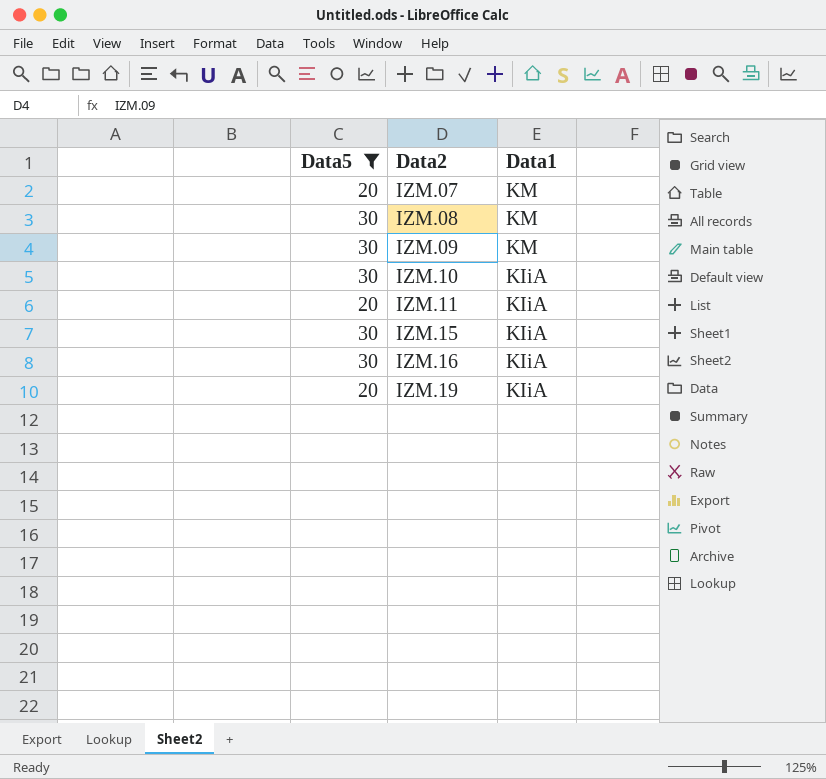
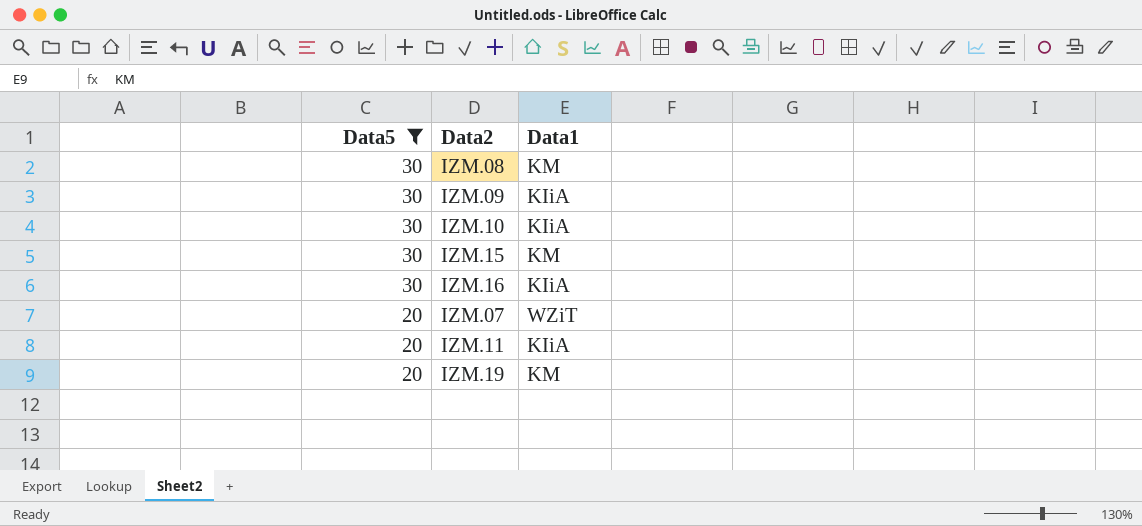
row order: Data2 ascending -> Data5 descending
IZM.09 | Data1: KM -> KIiA
IZM.15 | Data1: KIiA -> KM
IZM.07 | Data1: KM -> WZiT
IZM.19 | Data1: KIiA -> KM

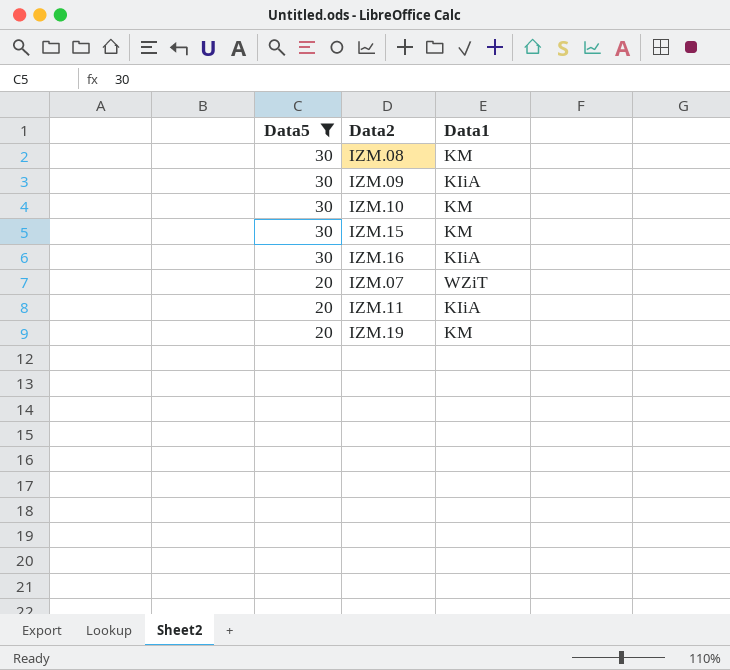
IZM.10 | Data1: KIiA -> KM

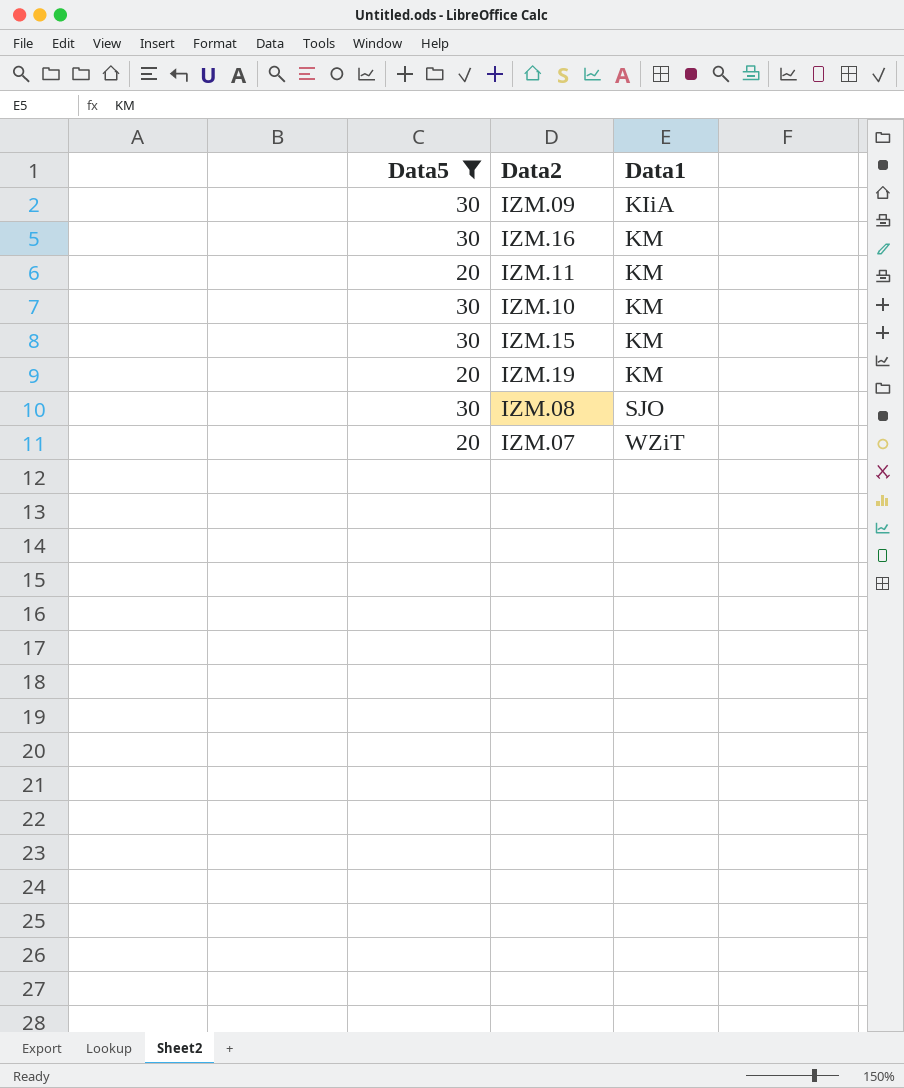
row order: Data5 descending -> Data1 ascending
IZM.16 | Data1: KIiA -> KM
IZM.11 | Data1: KIiA -> KM
IZM.08 | Data1: KM -> SJO

